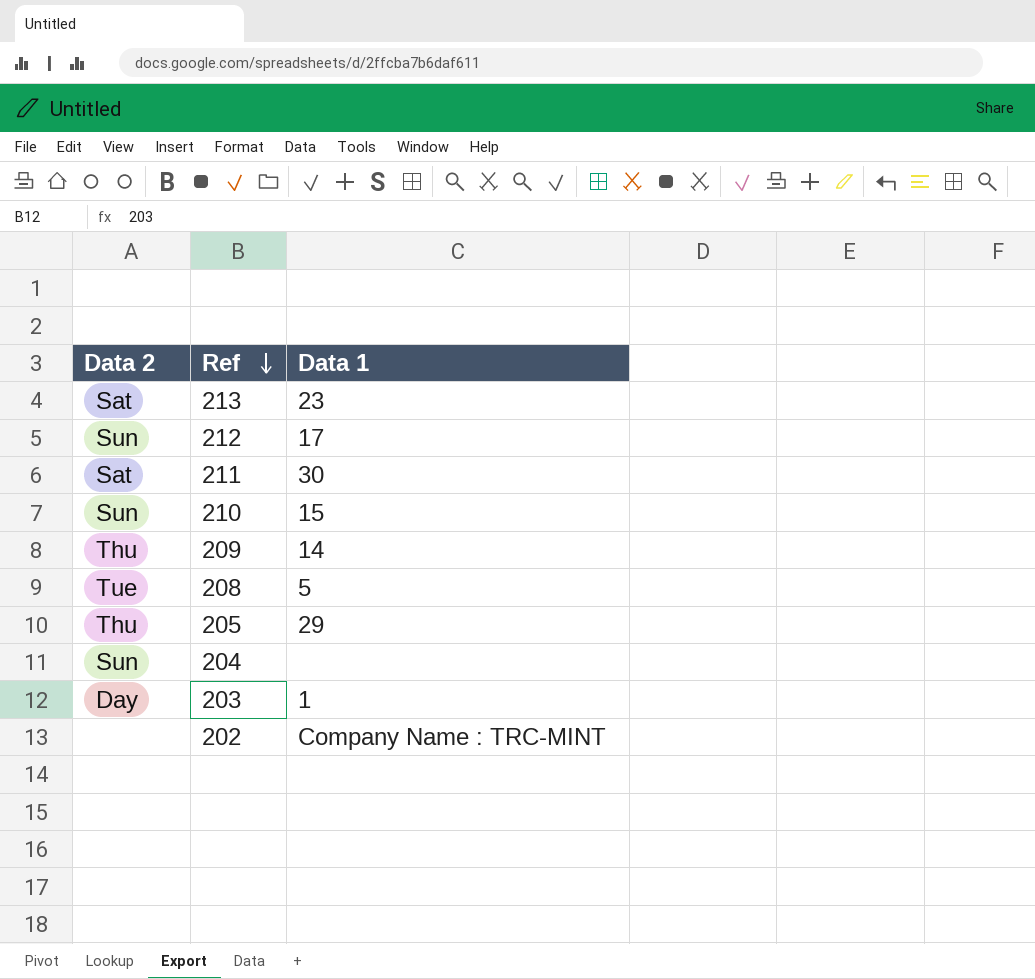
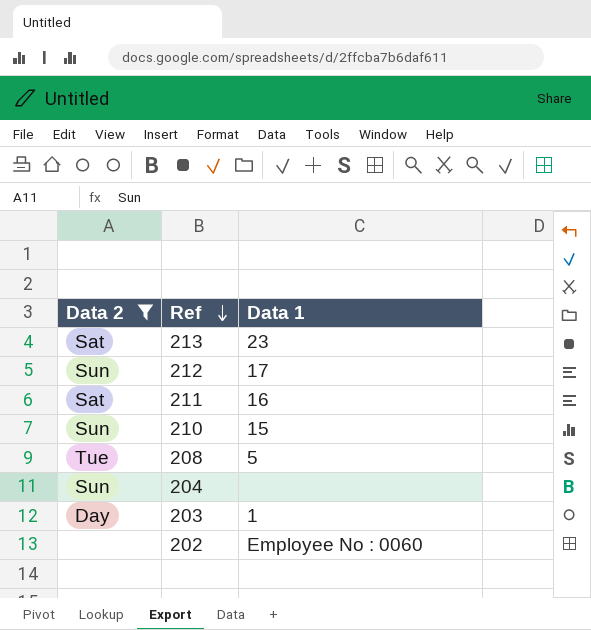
filter: none -> Data 2 != Thu
211 | Data 1: 30 -> 16
202 | Data 1: Company Name : TRC-MINT -> Employee No : 0060

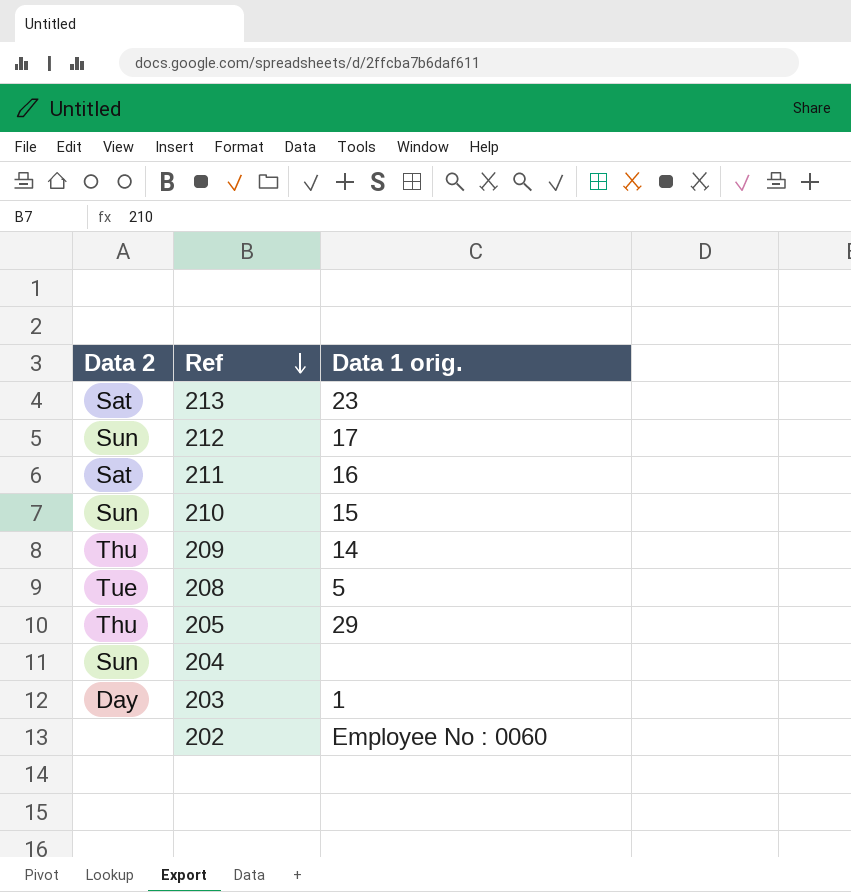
filter: Data 2 != Thu -> none
column name: Data 1 -> Data 1 orig.

